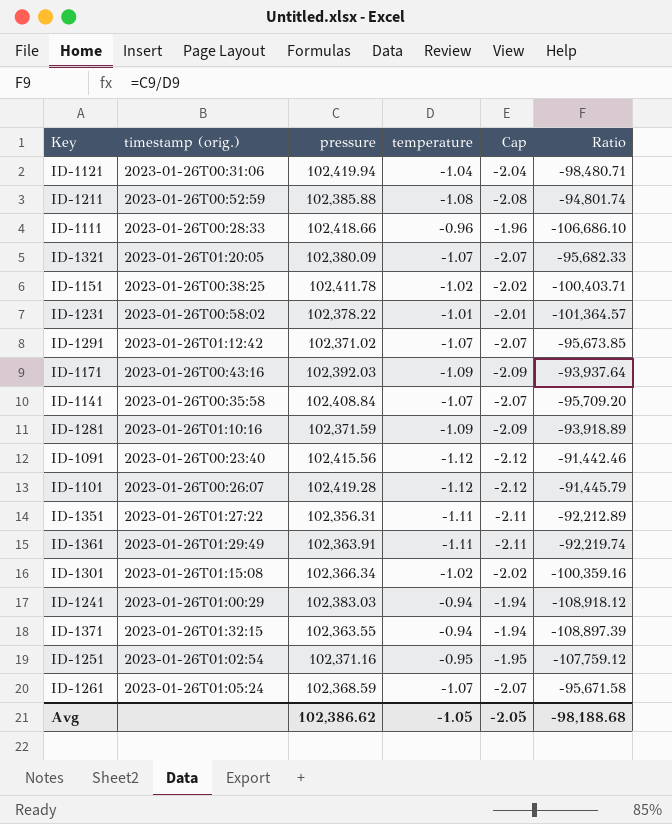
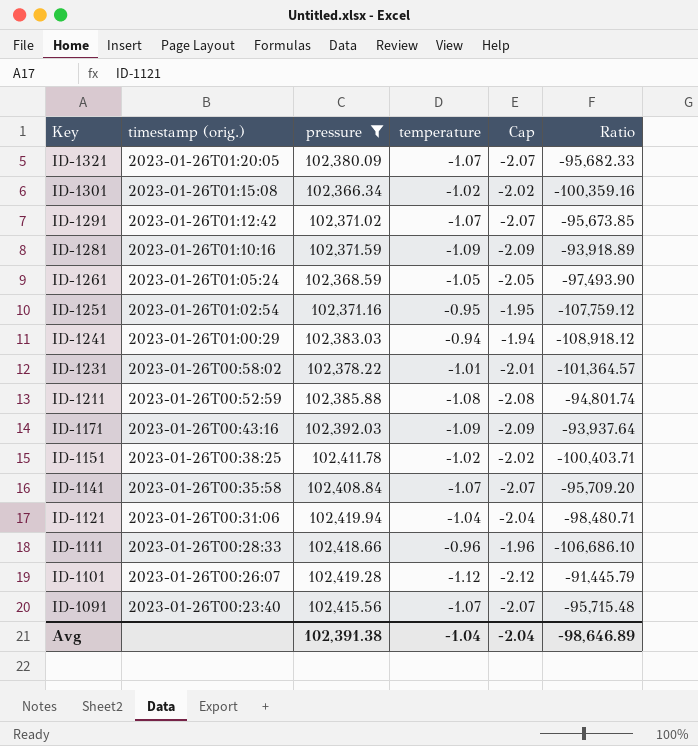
filter: none -> pressure >= 102,366.34
row order: none -> Key descending
ID-1261 | temperature: -1.07 -> -1.05
ID-1261 | Cap: -2.07 -> -2.05
ID-1261 | Ratio: -95,671.58 -> -97,493.90
ID-1091 | temperature: -1.12 -> -1.07
ID-1091 | Cap: -2.12 -> -2.07
ID-1091 | Ratio: -91,442.46 -> -95,715.48
Avg | pressure: 102,386.62 -> 102,391.38
Avg | temperature: -1.05 -> -1.04
Avg | Cap: -2.05 -> -2.04
Avg | Ratio: -98,188.68 -> -98,646.89

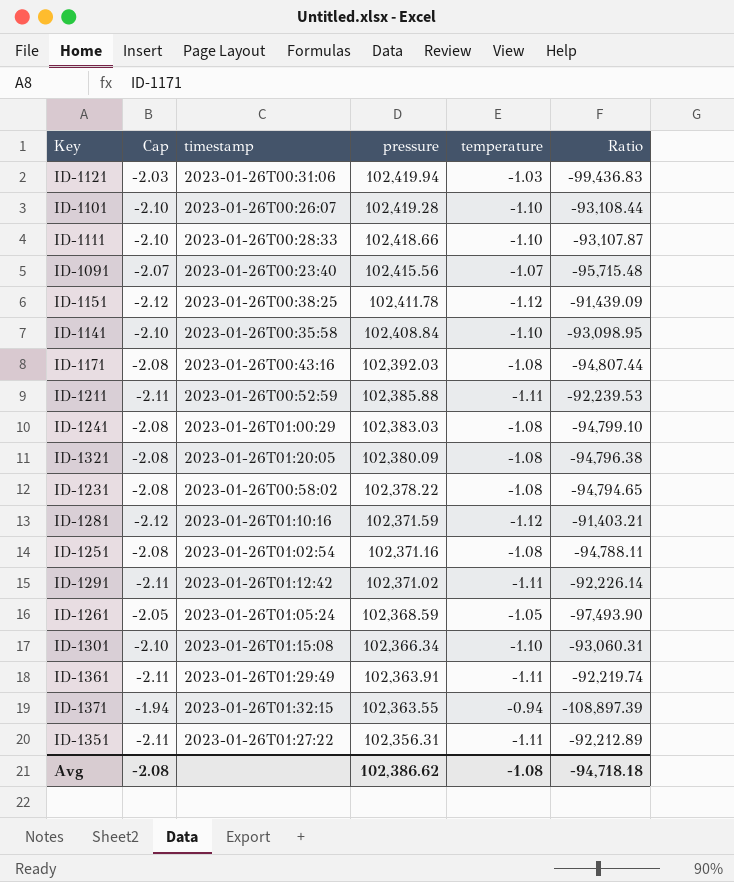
filter: pressure >= 102,366.34 -> none
row order: Key descending -> pressure descending
column Cap | position: 5 -> 2
column name: timestamp (orig.) -> timestamp
ID-1121 | Cap: -2.04 -> -2.03
ID-1121 | temperature: -1.04 -> -1.03
ID-1121 | Ratio: -98,480.71 -> -99,436.83
ID-1101 | Cap: -2.12 -> -2.10
ID-1101 | temperature: -1.12 -> -1.10
ID-1101 | Ratio: -91,445.79 -> -93,108.44
ID-1111 | Cap: -1.96 -> -2.10
ID-1111 | temperature: -0.96 -> -1.10
ID-1111 | Ratio: -106,686.10 -> -93,107.87
ID-1151 | Cap: -2.02 -> -2.12
ID-1151 | temperature: -1.02 -> -1.12
ID-1151 | Ratio: -100,403.71 -> -91,439.09
ID-1141 | Cap: -2.07 -> -2.10
ID-1141 | temperature: -1.07 -> -1.10
ID-1141 | Ratio: -95,709.20 -> -93,098.95
ID-1171 | Cap: -2.09 -> -2.08
ID-1171 | temperature: -1.09 -> -1.08
ID-1171 | Ratio: -93,937.64 -> -94,807.44
ID-1211 | Cap: -2.08 -> -2.11
ID-1211 | temperature: -1.08 -> -1.11
ID-1211 | Ratio: -94,801.74 -> -92,239.53
ID-1241 | Cap: -1.94 -> -2.08
ID-1241 | temperature: -0.94 -> -1.08
ID-1241 | Ratio: -108,918.12 -> -94,799.10
ID-1321 | Cap: -2.07 -> -2.08
ID-1321 | temperature: -1.07 -> -1.08
ID-1321 | Ratio: -95,682.33 -> -94,796.38
ID-1231 | Cap: -2.01 -> -2.08
ID-1231 | temperature: -1.01 -> -1.08
ID-1231 | Ratio: -101,364.57 -> -94,794.65
ID-1281 | Cap: -2.09 -> -2.12
ID-1281 | temperature: -1.09 -> -1.12
ID-1281 | Ratio: -93,918.89 -> -91,403.21
ID-1251 | Cap: -1.95 -> -2.08
ID-1251 | temperature: -0.95 -> -1.08
ID-1251 | Ratio: -107,759.12 -> -94,788.11
ID-1291 | Cap: -2.07 -> -2.11
ID-1291 | temperature: -1.07 -> -1.11
ID-1291 | Ratio: -95,673.85 -> -92,226.14
ID-1301 | Cap: -2.02 -> -2.10
ID-1301 | temperature: -1.02 -> -1.10
ID-1301 | Ratio: -100,359.16 -> -93,060.31
Avg | Cap: -2.04 -> -2.08
Avg | pressure: 102,391.38 -> 102,386.62
Avg | temperature: -1.04 -> -1.08
Avg | Ratio: -98,646.89 -> -94,718.18

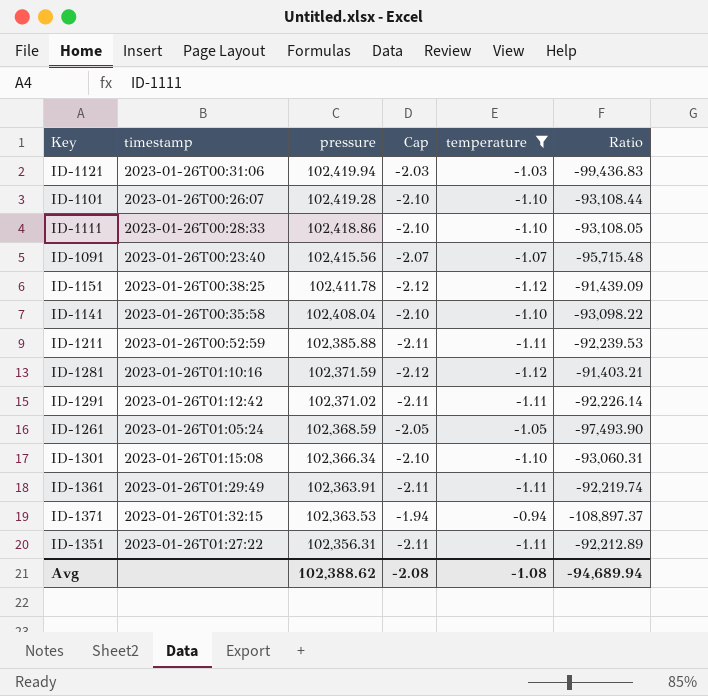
filter: none -> temperature != -1.08
column Cap | position: 2 -> 4
ID-1111 | pressure: 102,418.66 -> 102,418.86
ID-1111 | Ratio: -93,107.87 -> -93,108.05
ID-1141 | pressure: 102,408.84 -> 102,408.04
ID-1141 | Ratio: -93,098.95 -> -93,098.22
ID-1371 | pressure: 102,363.55 -> 102,363.53
ID-1371 | Ratio: -108,897.39 -> -108,897.37
Avg | pressure: 102,386.62 -> 102,388.62
Avg | Ratio: -94,718.18 -> -94,689.94

